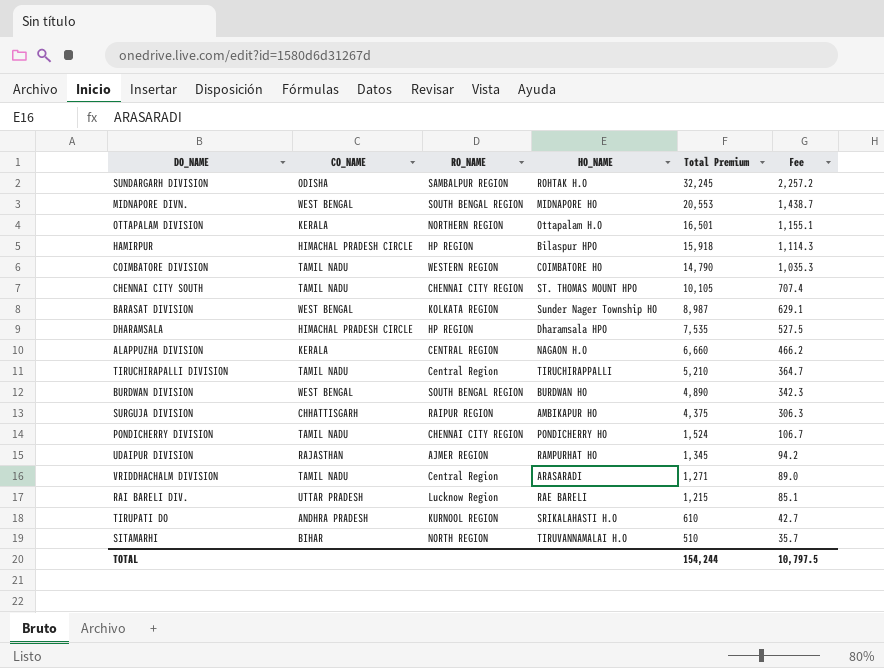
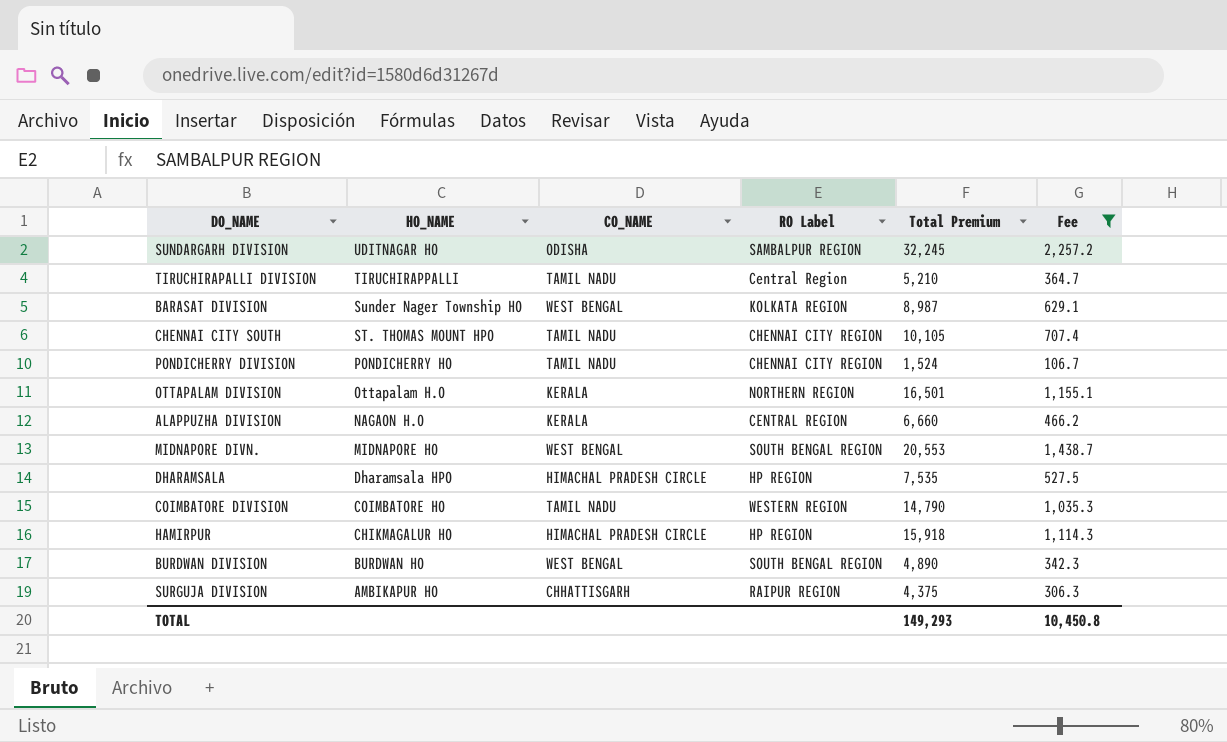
filter: none -> Fee >= 106.7
row order: Total Premium descending -> HO_NAME descending
column HO_NAME | position: 4 -> 2
column name: RO_NAME -> RO Label
SUNDARGARH DIVISION | HO_NAME: ROHTAK H.O -> UDITNAGAR HO
HAMIRPUR | HO_NAME: Bilaspur HPO -> CHIKMAGALUR HO
TOTAL | Total Premium: 154,244 -> 149,293
TOTAL | Fee: 10,797.5 -> 10,450.8

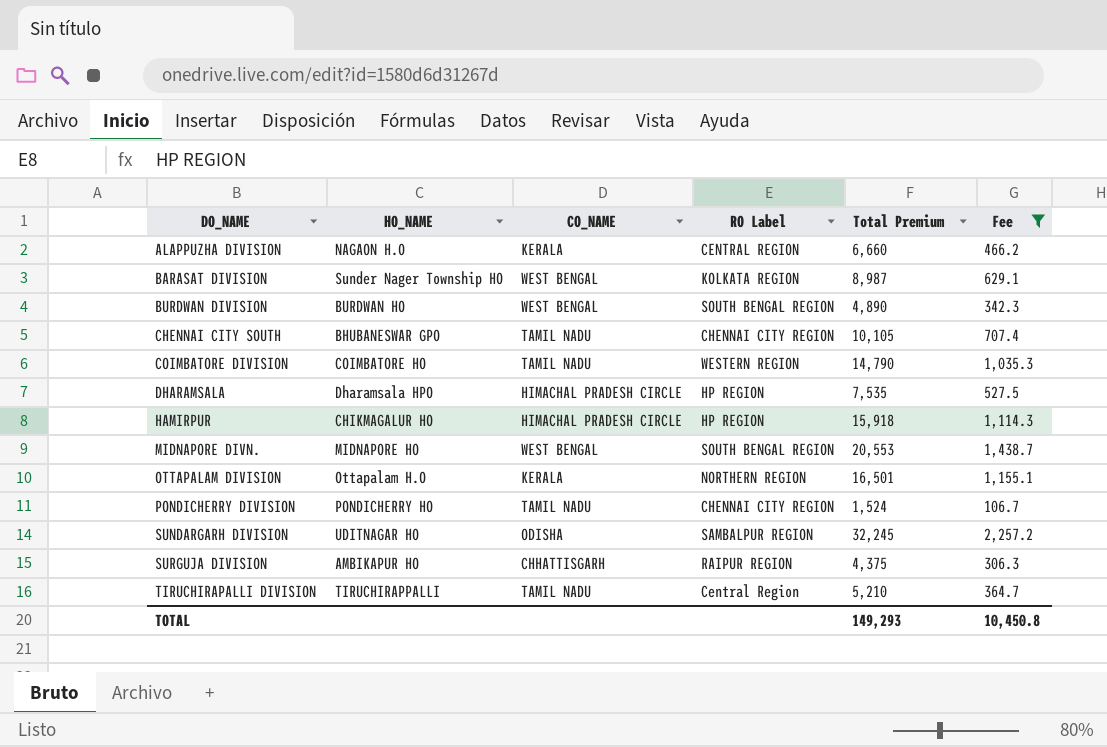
row order: HO_NAME descending -> DO_NAME ascending
CHENNAI CITY SOUTH | HO_NAME: ST. THOMAS MOUNT HPO -> BHUBANESWAR GPO

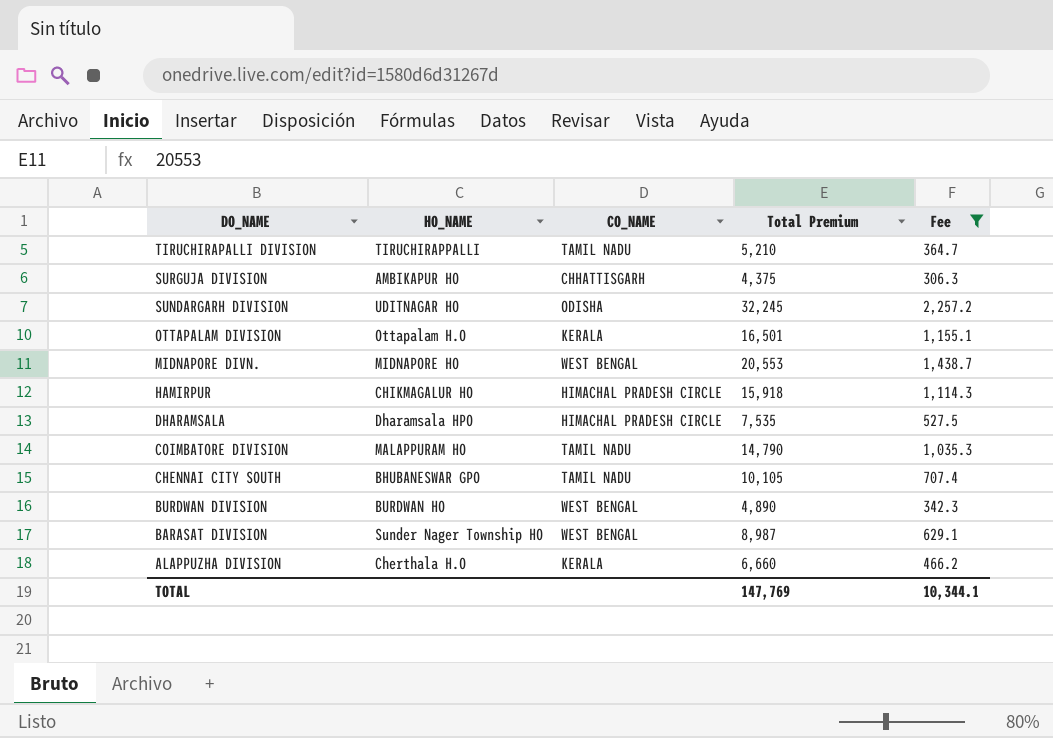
row order: DO_NAME ascending -> DO_NAME descending
column RO Label | position: 4 -> none
row PONDICHERRY DIVISION: PONDICHERRY HO | TAMIL NADU | CHENNAI CITY REGION | 1,524 | 106.7 -> none
COIMBATORE DIVISION | HO_NAME: COIMBATORE HO -> MALAPPURAM HO
ALAPPUZHA DIVISION | HO_NAME: NAGAON H.O -> Cherthala H.O
TOTAL | Total Premium: 149,293 -> 147,769
TOTAL | Fee: 10,450.8 -> 10,344.1

